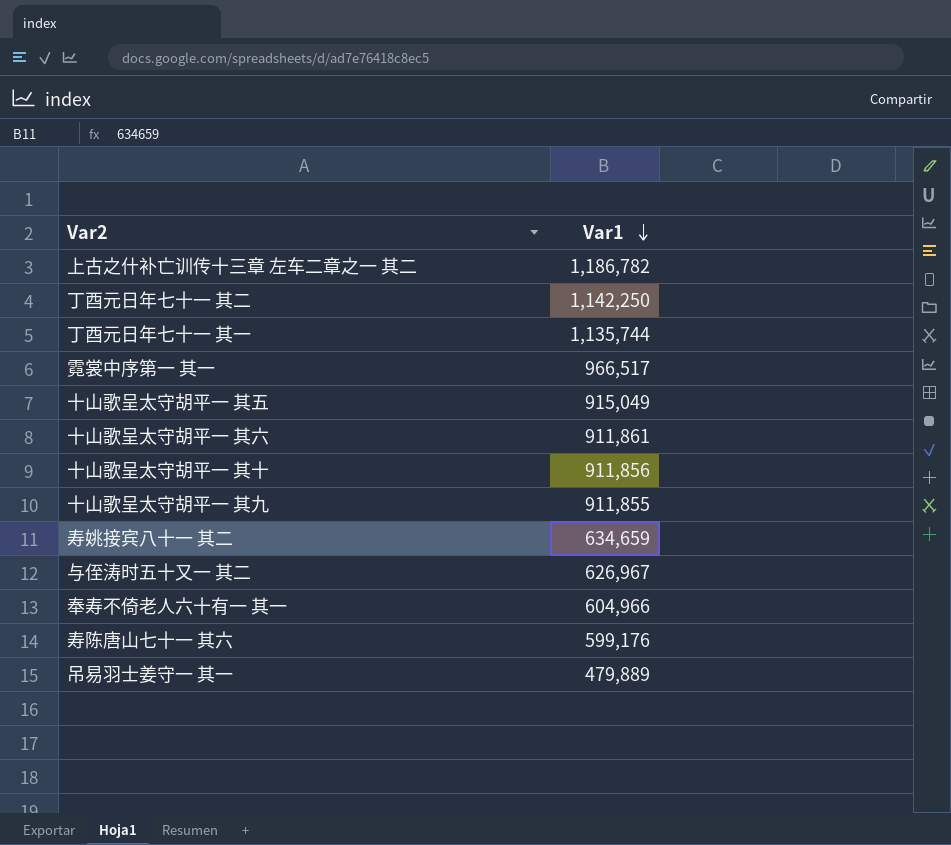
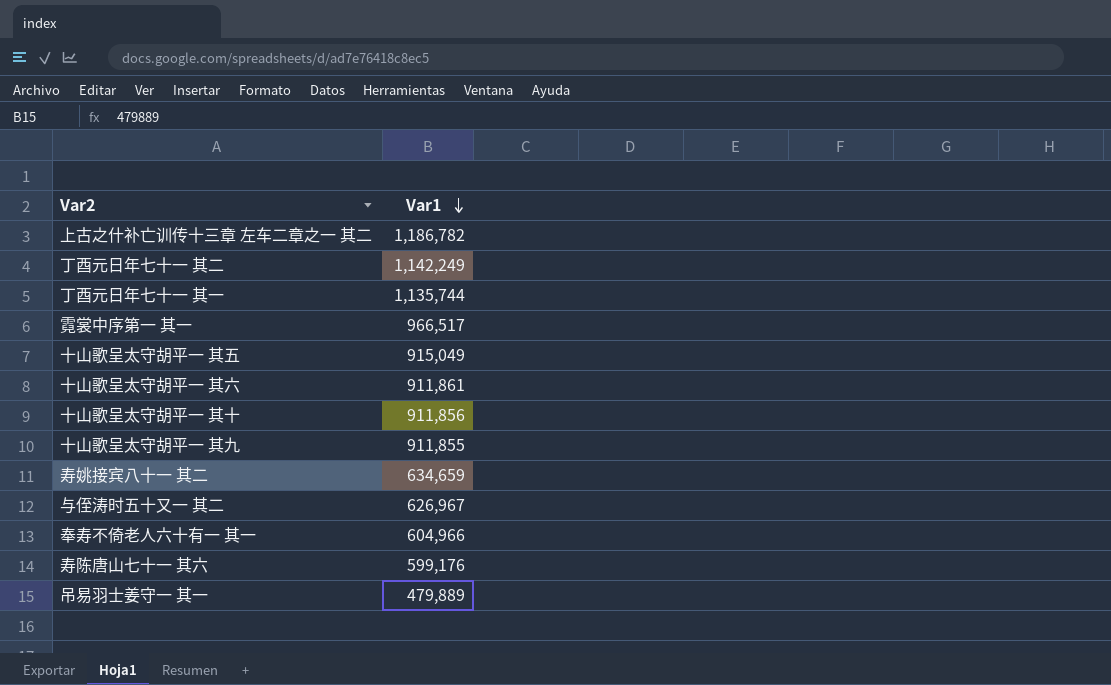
丁酉元日年七十一 其二 | Var1: 1,142,250 -> 1,142,249

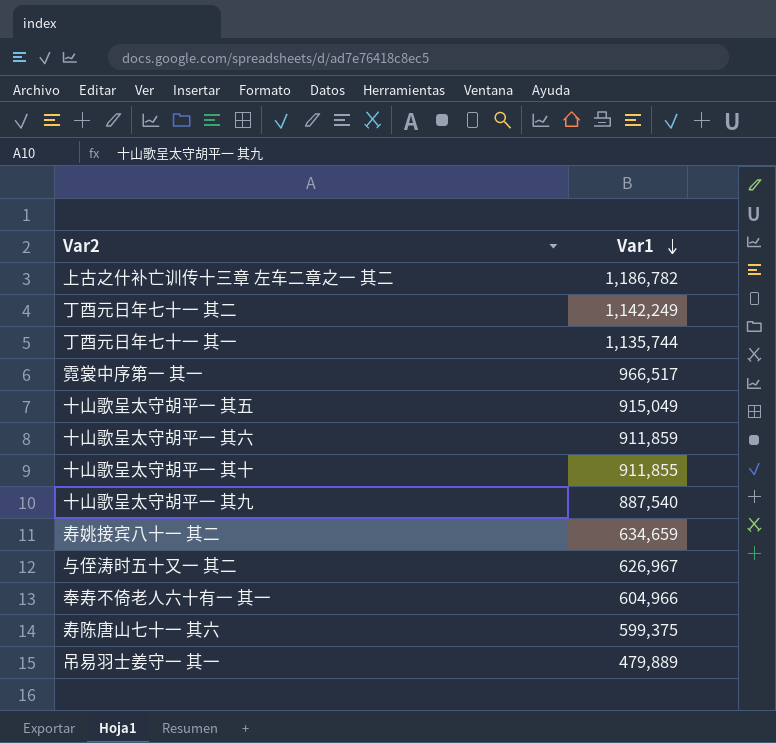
十山歌呈太守胡平一 其六 | Var1: 911,861 -> 911,859
十山歌呈太守胡平一 其十 | Var1: 911,856 -> 911,855
十山歌呈太守胡平一 其九 | Var1: 911,855 -> 887,540
寿陈唐山七十一 其六 | Var1: 599,176 -> 599,375

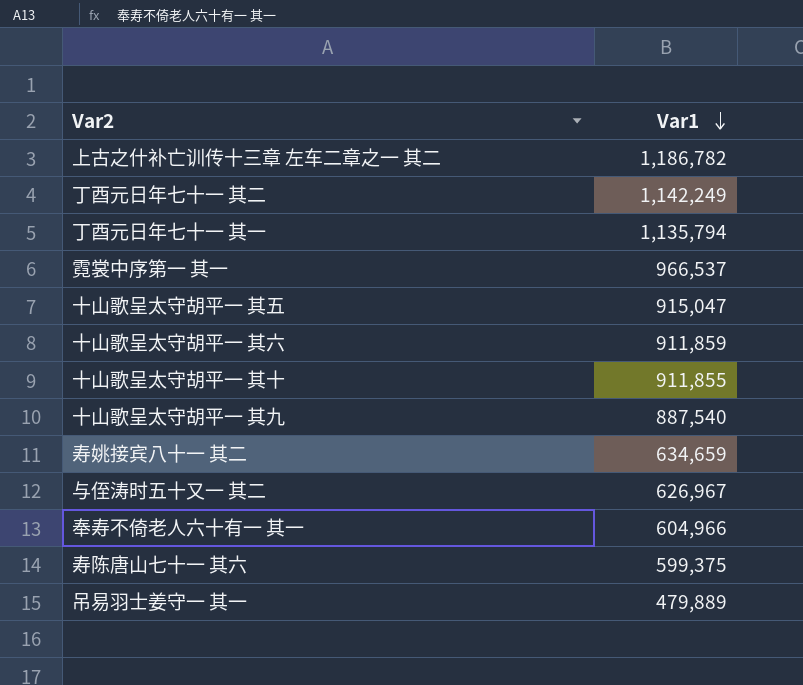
丁酉元日年七十一 其一 | Var1: 1,135,744 -> 1,135,794
霓裳中序第一 其一 | Var1: 966,517 -> 966,537
十山歌呈太守胡平一 其五 | Var1: 915,049 -> 915,047

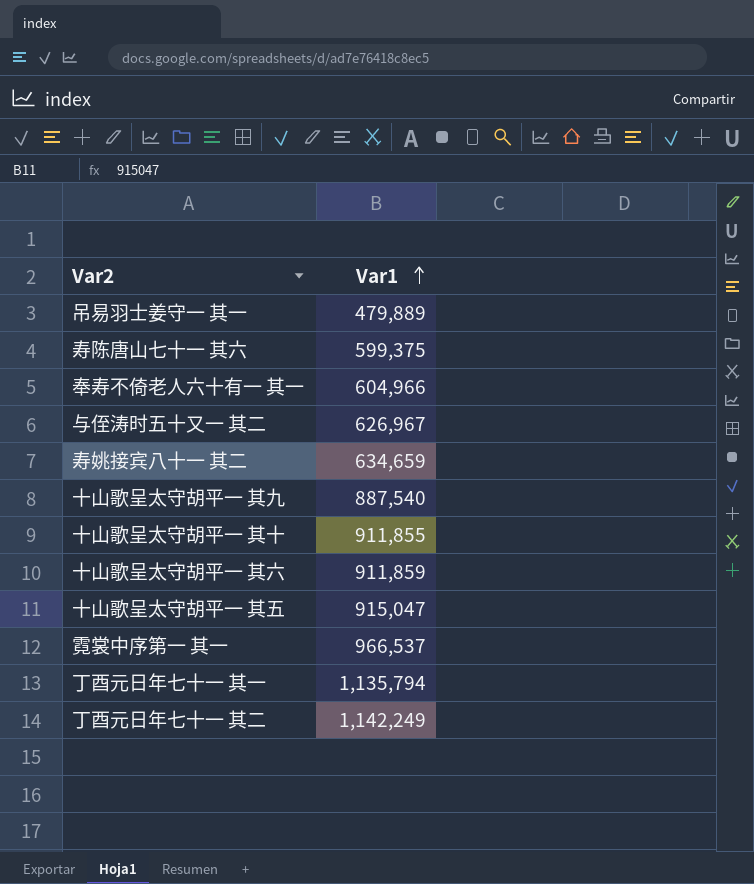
row order: Var1 descending -> Var1 ascending
row 上古之什补亡训传十三章 左车二章之一 其二: 1,186,782 -> none

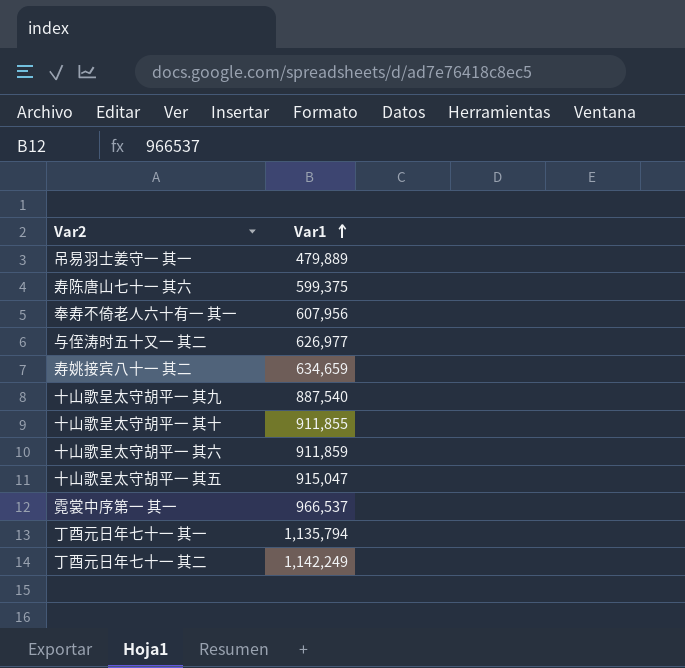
奉寿不倚老人六十有一 其一 | Var1: 604,966 -> 607,956
与侄涛时五十又一 其二 | Var1: 626,967 -> 626,977

